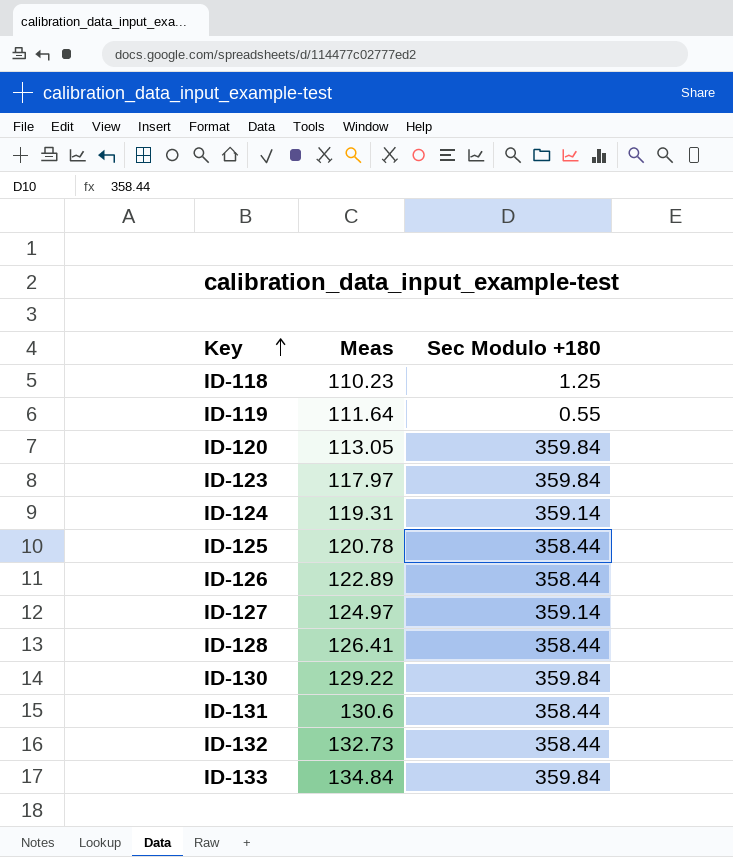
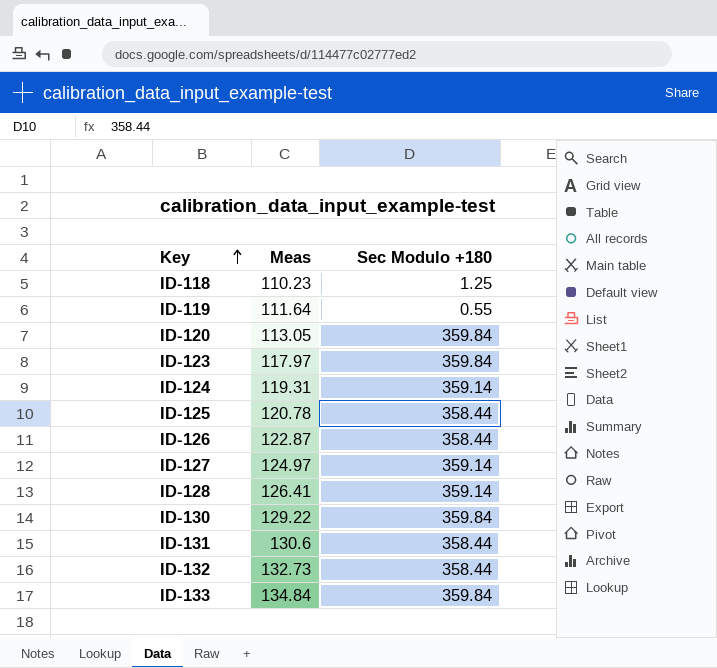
ID-126 | Meas: 122.89 -> 122.87
ID-128 | Sec Modulo +180: 358.44 -> 359.14

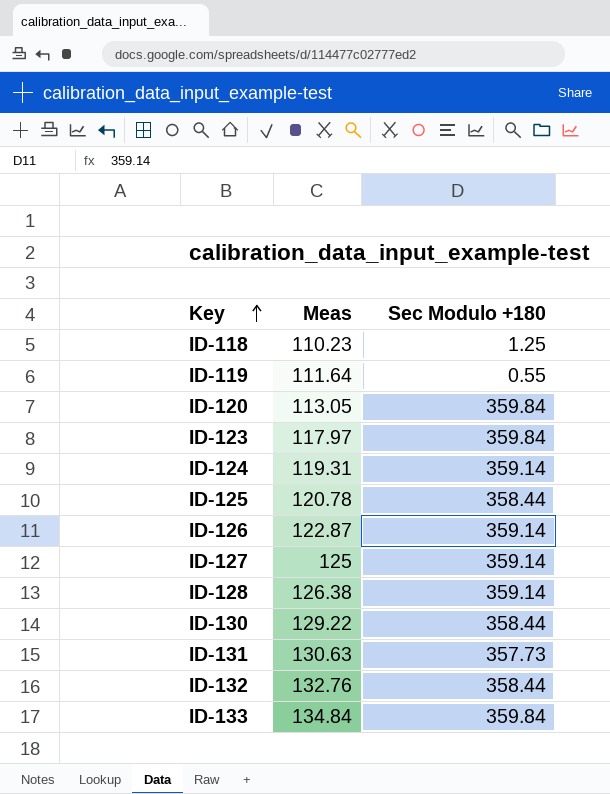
ID-126 | Sec Modulo +180: 358.44 -> 359.14
ID-127 | Meas: 124.97 -> 125
ID-128 | Meas: 126.41 -> 126.38
ID-130 | Sec Modulo +180: 359.84 -> 358.44
ID-131 | Meas: 130.6 -> 130.63
ID-131 | Sec Modulo +180: 358.44 -> 357.73
ID-132 | Meas: 132.73 -> 132.76

